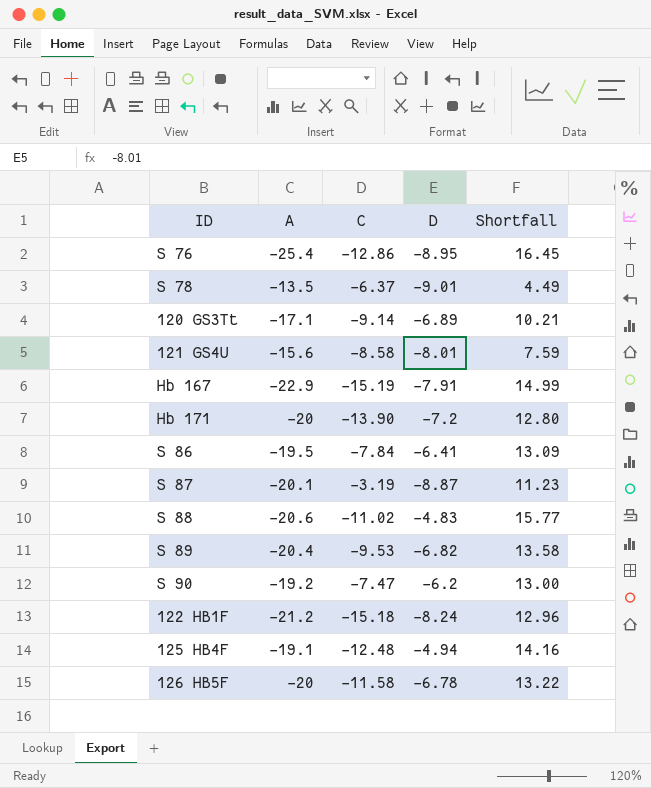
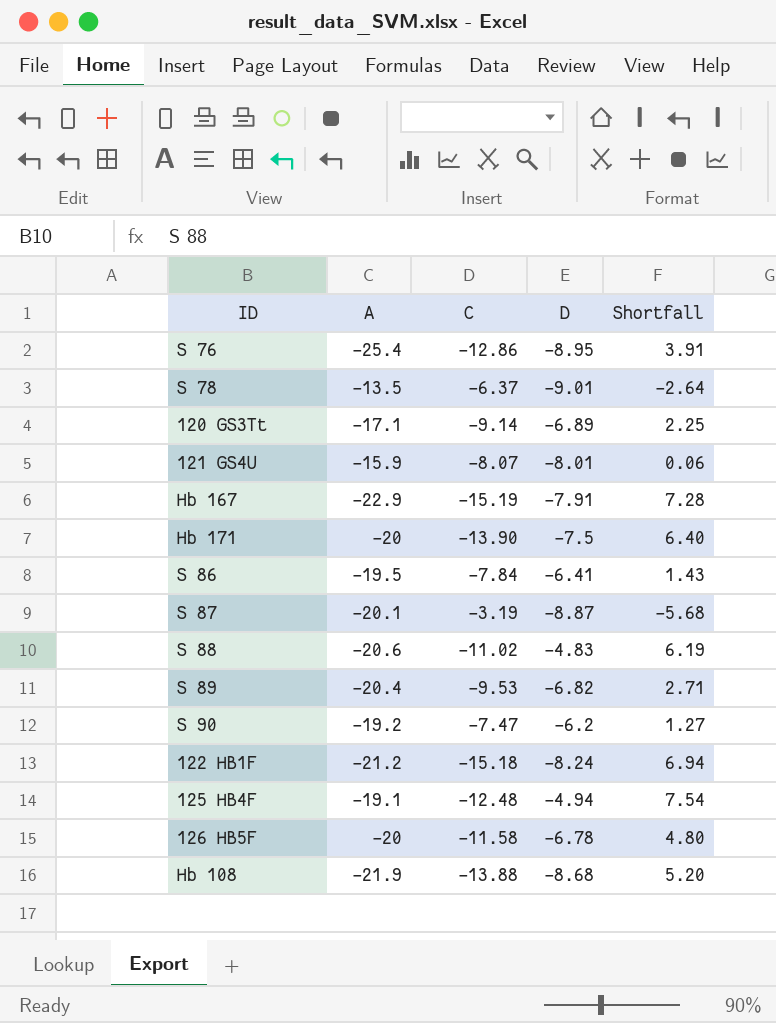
column Shortfall | formula: [D] - [A] -> [D] - [C]
121 GS4U | A: -15.6 -> -15.9
121 GS4U | C: -8.58 -> -8.07
Hb 171 | D: -7.2 -> -7.5
row Hb 108: none -> -21.9 | -13.88 | -8.68 | 5.20

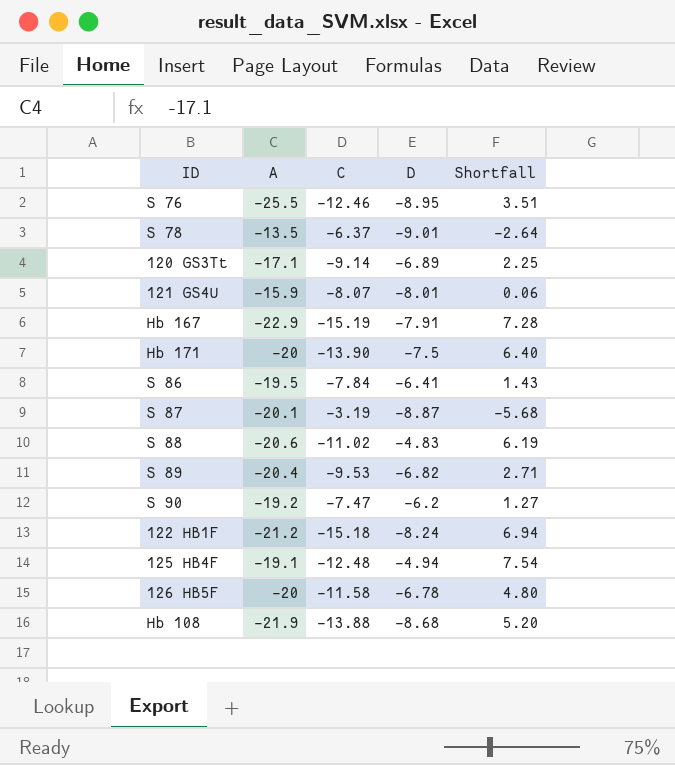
S 76 | A: -25.4 -> -25.5
S 76 | C: -12.86 -> -12.46
S 76 | Shortfall: 3.91 -> 3.51

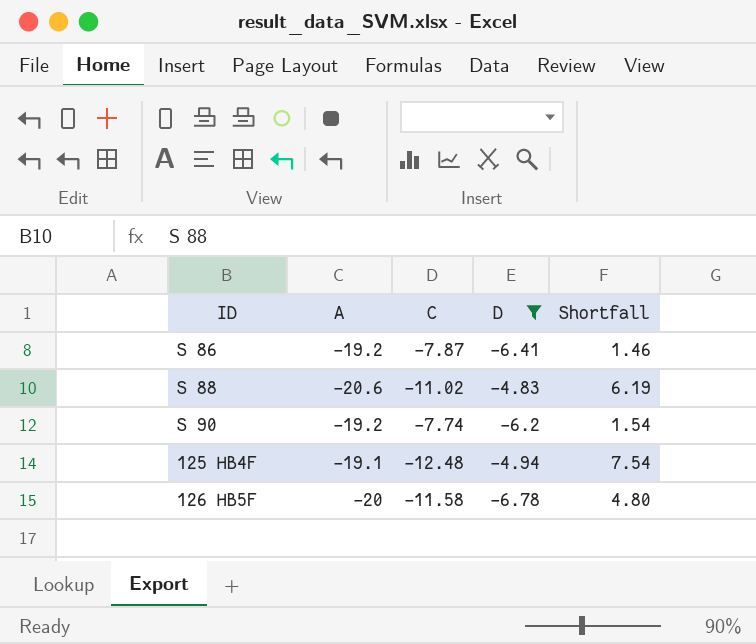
filter: none -> D >= -6.78
S 86 | A: -19.5 -> -19.2
S 86 | C: -7.84 -> -7.87
S 86 | Shortfall: 1.43 -> 1.46
S 90 | C: -7.47 -> -7.74
S 90 | Shortfall: 1.27 -> 1.54

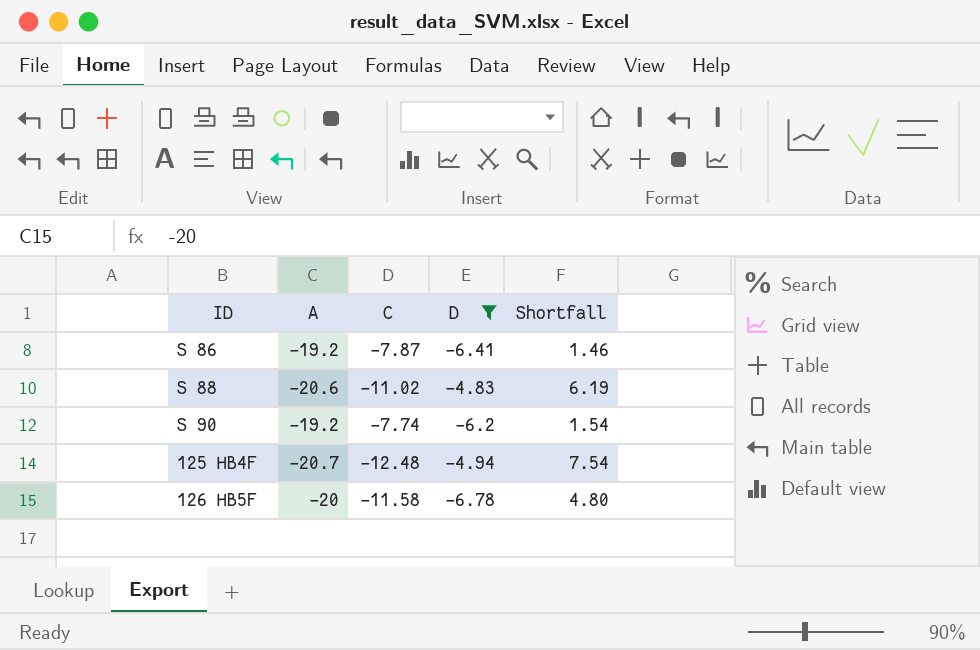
125 HB4F | A: -19.1 -> -20.7

